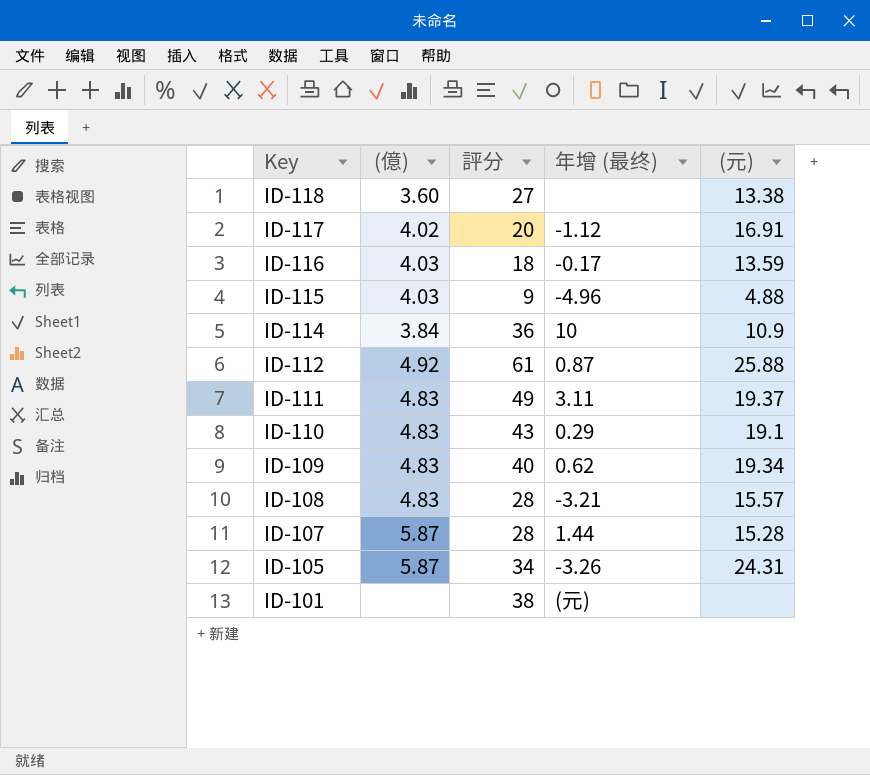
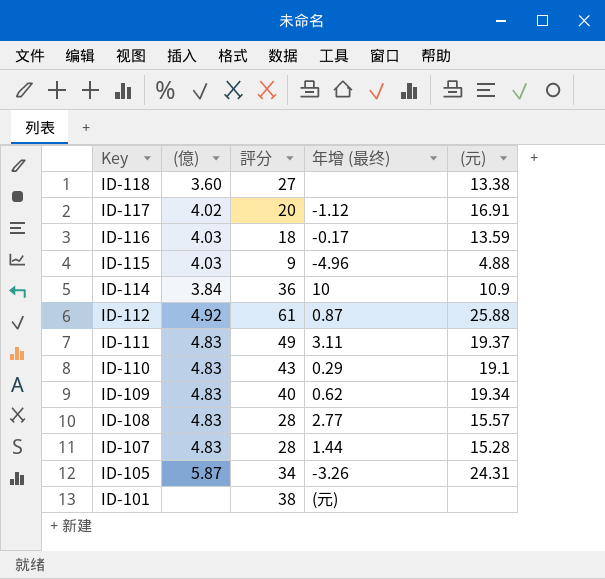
ID-108 | 年增 (最终): -3.21 -> 2.77
ID-107 | (億): 5.87 -> 4.83

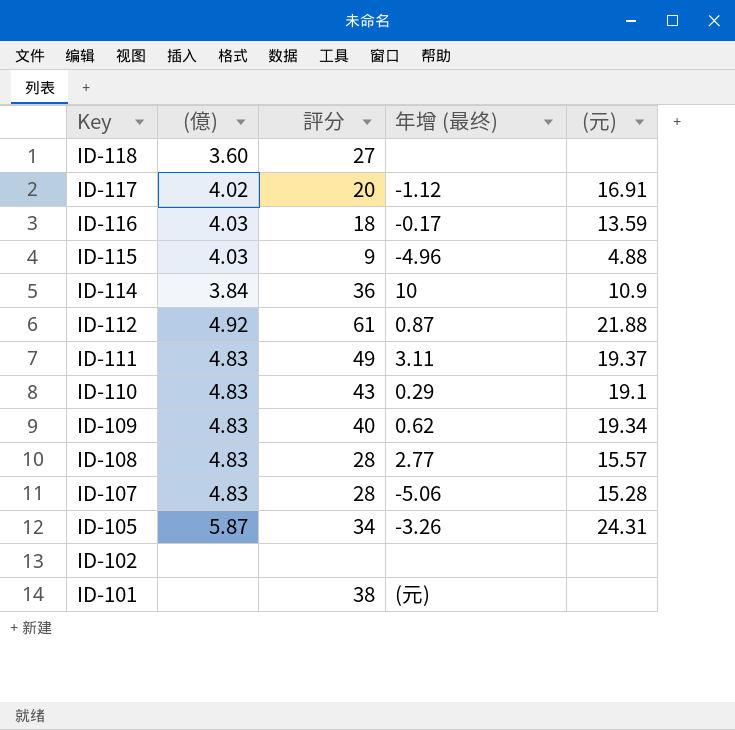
ID-118 | (元): 13.38 -> none
ID-112 | (元): 25.88 -> 21.88
ID-107 | 年增 (最终): 1.44 -> -5.06
row ID-102: none -> none | none | none | none

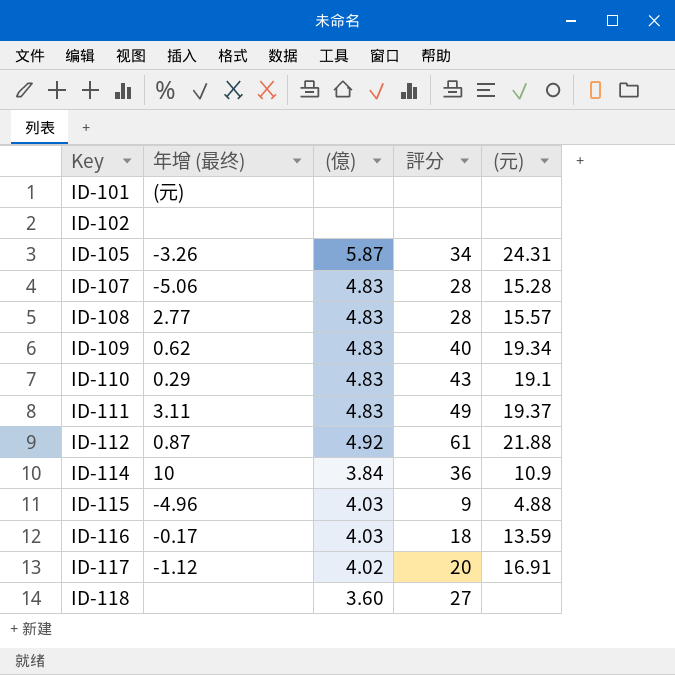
row order: Key descending -> Key ascending
column 年增 (最终) | position: 4 -> 2
ID-101 | 評分: 38 -> none

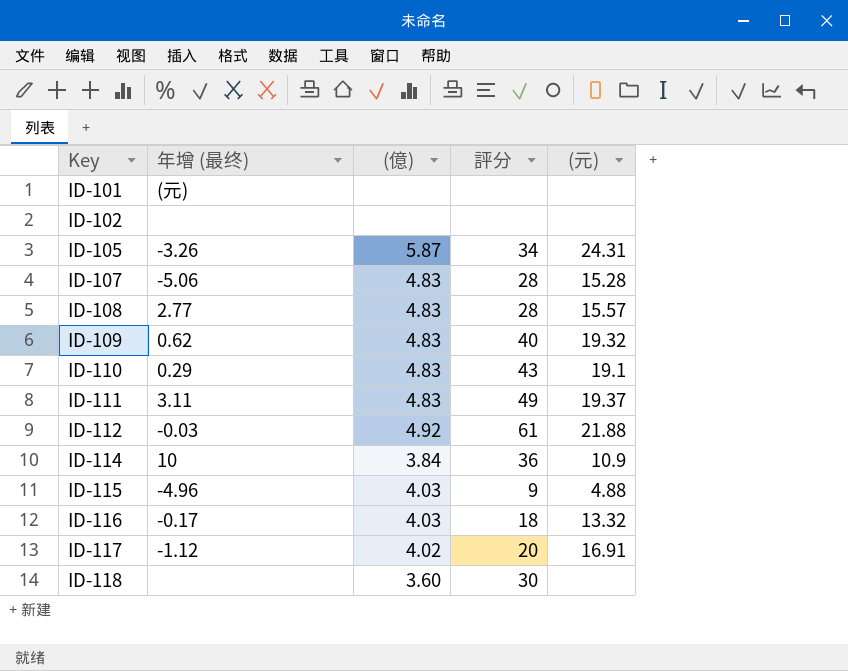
ID-109 | (元): 19.34 -> 19.32
ID-112 | 年增 (最终): 0.87 -> -0.03
ID-116 | (元): 13.59 -> 13.32
ID-118 | 評分: 27 -> 30

